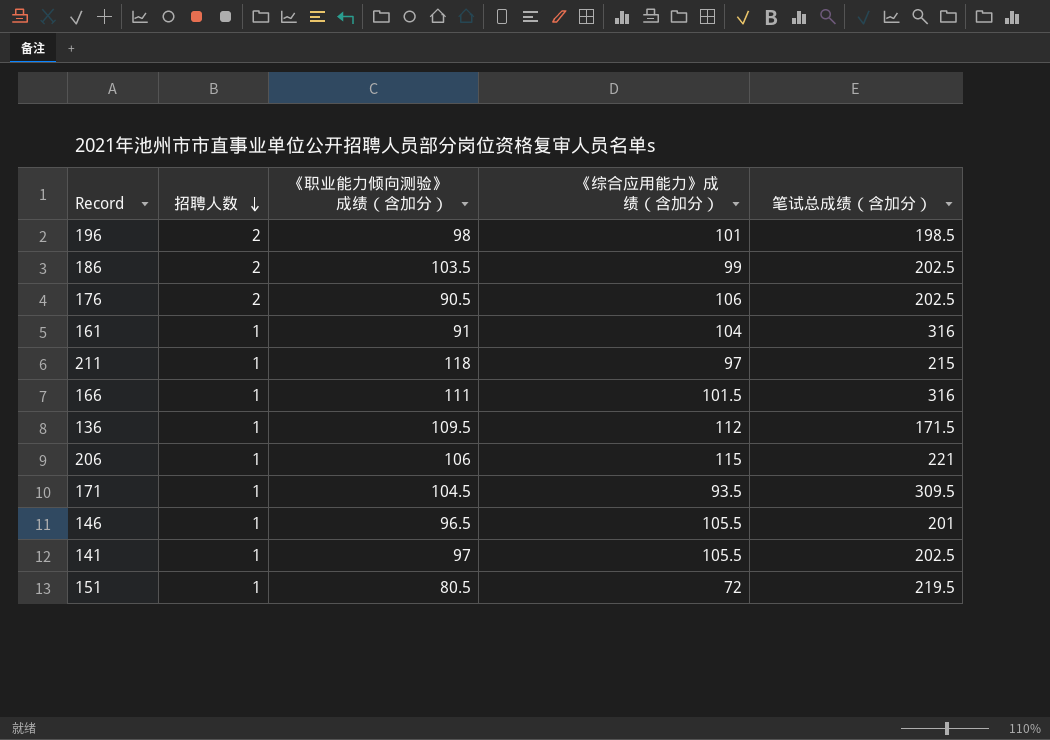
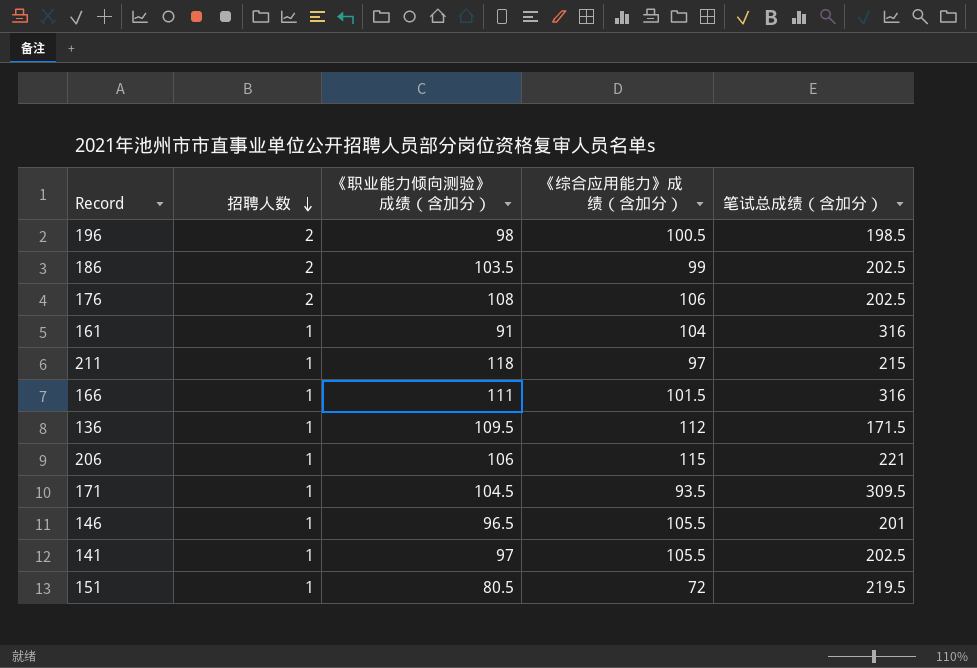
196 | 《综合应用能力》成绩（含加分）: 101 -> 100.5
176 | 《职业能力倾向测验》成绩（含加分）: 90.5 -> 108

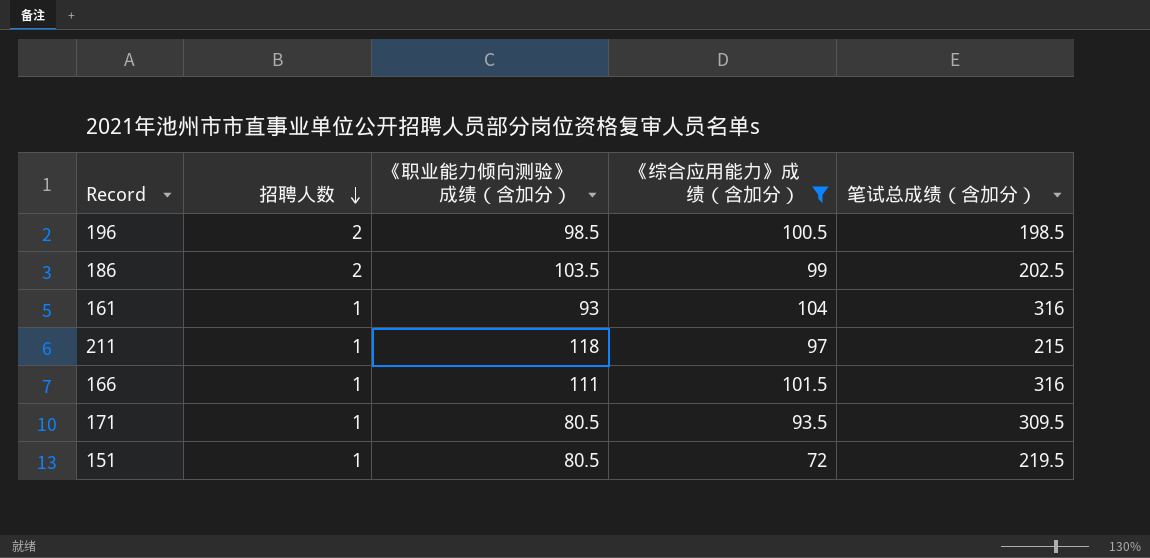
filter: none -> 《综合应用能力》成绩（含加分） <= 104
196 | 《职业能力倾向测验》成绩（含加分）: 98 -> 98.5
161 | 《职业能力倾向测验》成绩（含加分）: 91 -> 93
171 | 《职业能力倾向测验》成绩（含加分）: 104.5 -> 80.5

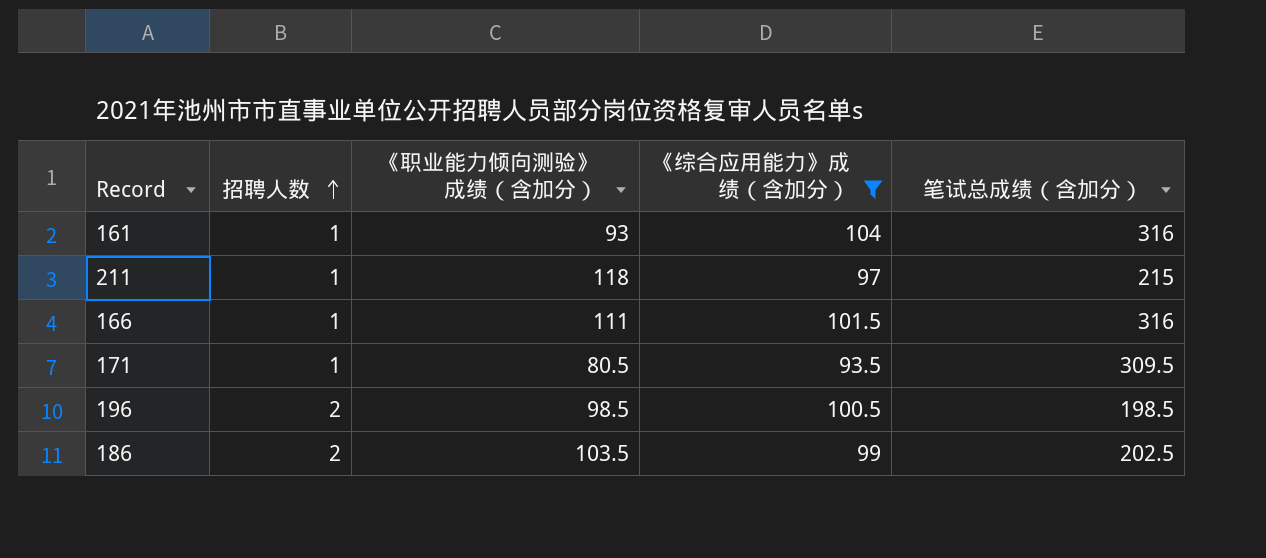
row order: 招聘人数 descending -> 招聘人数 ascending
row 151: 1 | 80.5 | 72 | 219.5 -> none

